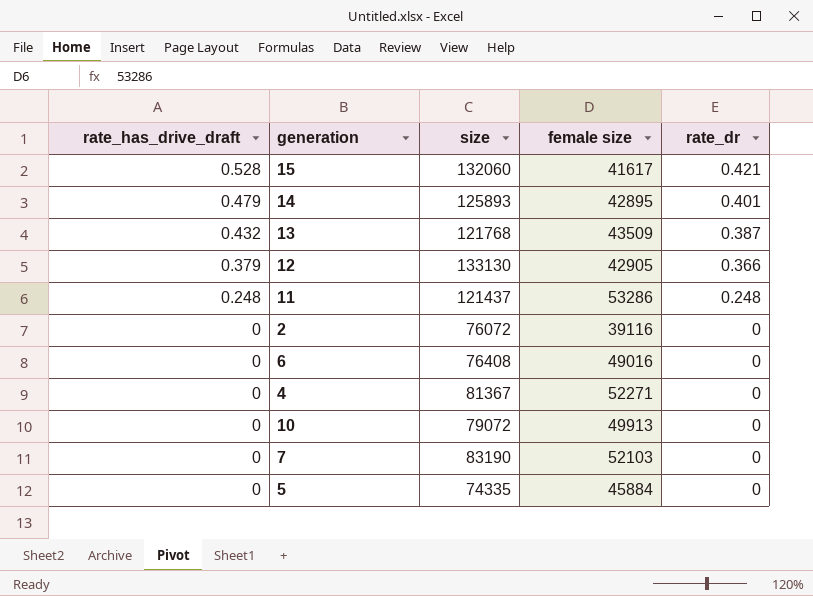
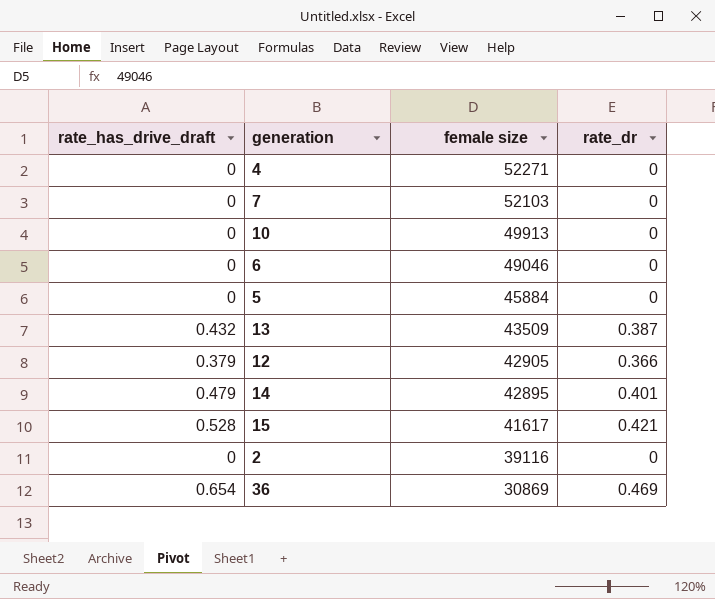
row order: rate_has_drive_draft descending -> female size descending
column size | position: 3 -> none
row 11: 0.248 | 121437 | 53286 | 0.248 -> none
6 | female size: 49016 -> 49046
row 36: none -> 0.654 | 30869 | 0.469

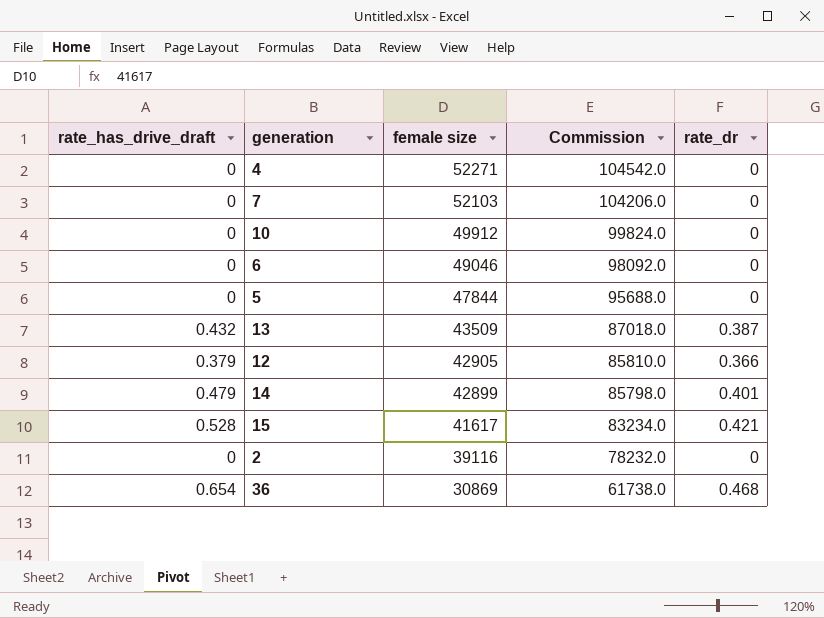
column Commission | formula: none -> [female size] * 2
10 | female size: 49913 -> 49912
5 | female size: 45884 -> 47844
14 | female size: 42895 -> 42899
36 | rate_dr: 0.469 -> 0.468

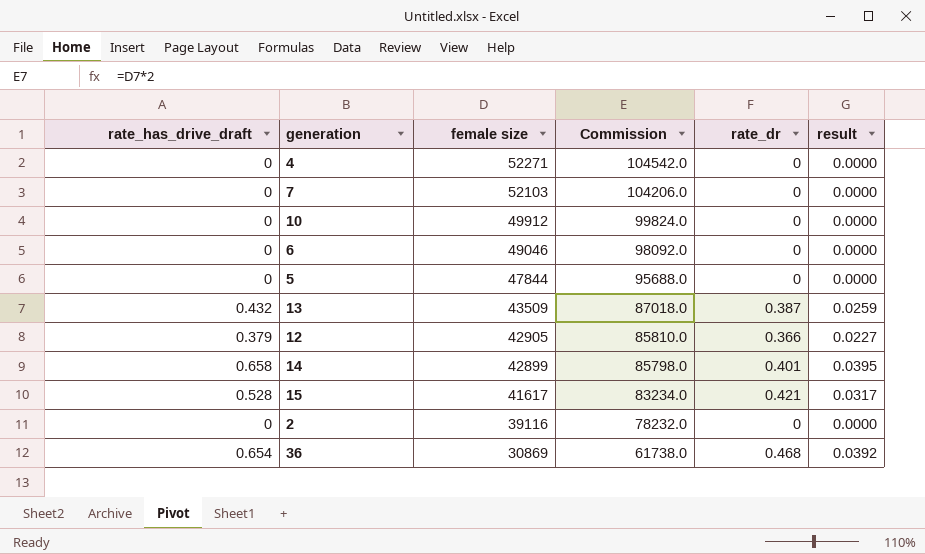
column result | formula: none -> [rate_has_drive_draft] * 0.06
14 | rate_has_drive_draft: 0.479 -> 0.658

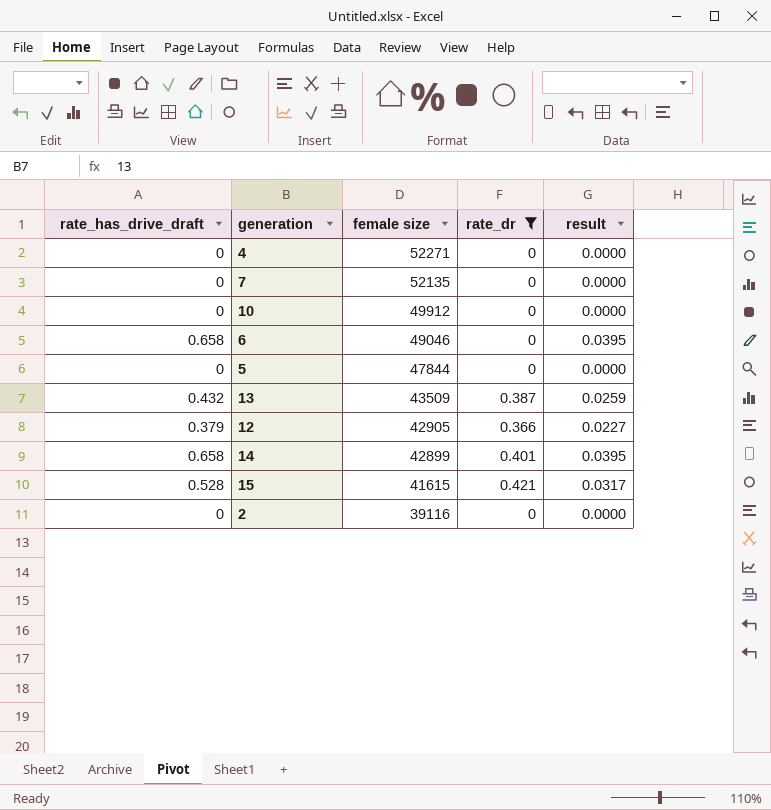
filter: none -> rate_dr != 0.468
column Commission | formula: [female size] * 2 -> none
7 | female size: 52103 -> 52135
6 | rate_has_drive_draft: 0 -> 0.658
6 | result: 0.0000 -> 0.0395
15 | female size: 41617 -> 41615

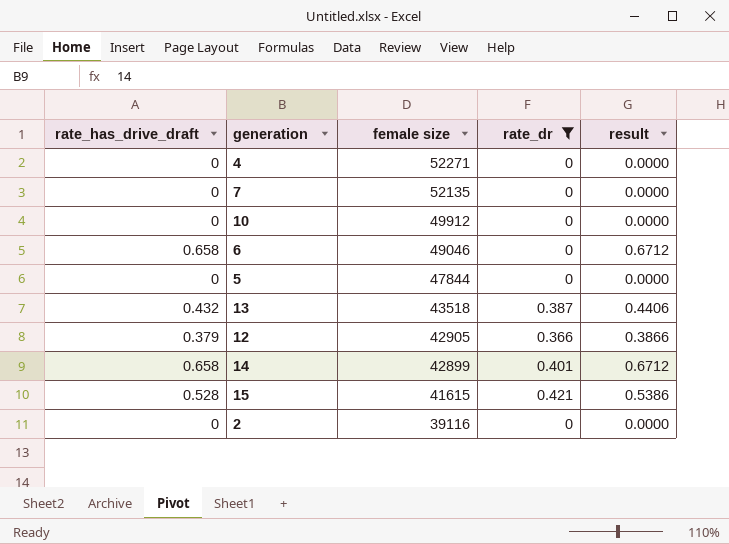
column result | formula: [rate_has_drive_draft] * 0.06 -> [rate_has_drive_draft] * 1.02
13 | female size: 43509 -> 43518

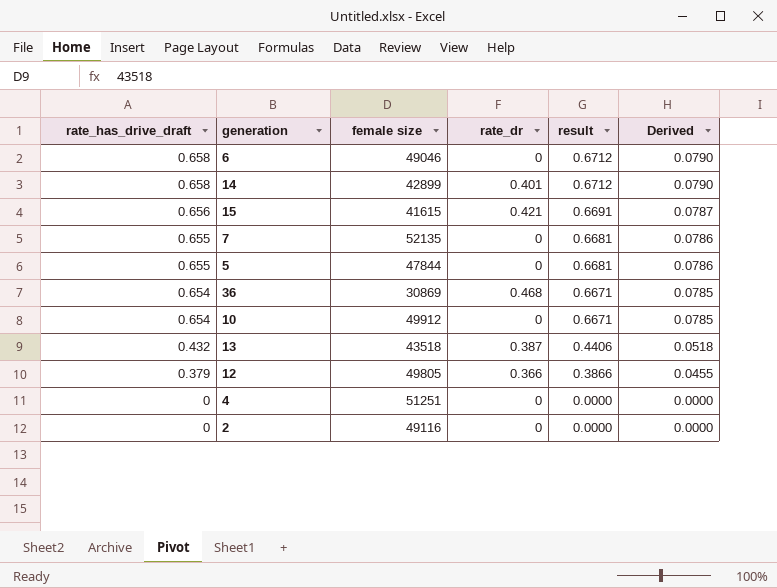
filter: rate_dr != 0.468 -> none
row order: female size descending -> rate_has_drive_draft descending
column Derived | formula: none -> [rate_has_drive_draft] * 0.12
15 | rate_has_drive_draft: 0.528 -> 0.656
15 | result: 0.5386 -> 0.6691
7 | rate_has_drive_draft: 0 -> 0.655
7 | result: 0.0000 -> 0.6681
5 | rate_has_drive_draft: 0 -> 0.655
5 | result: 0.0000 -> 0.6681
10 | rate_has_drive_draft: 0 -> 0.654
10 | result: 0.0000 -> 0.6671
12 | female size: 42905 -> 49805
4 | female size: 52271 -> 51251
2 | female size: 39116 -> 49116

